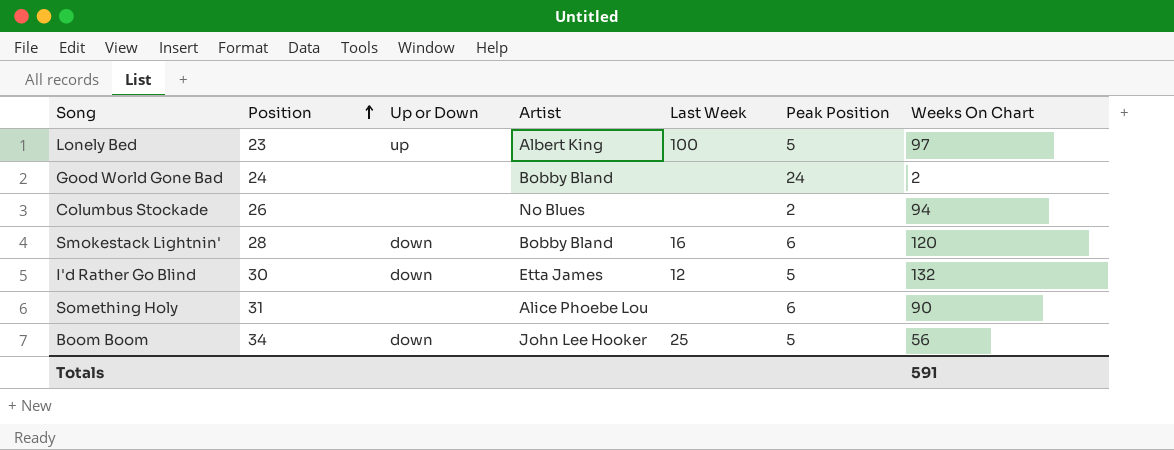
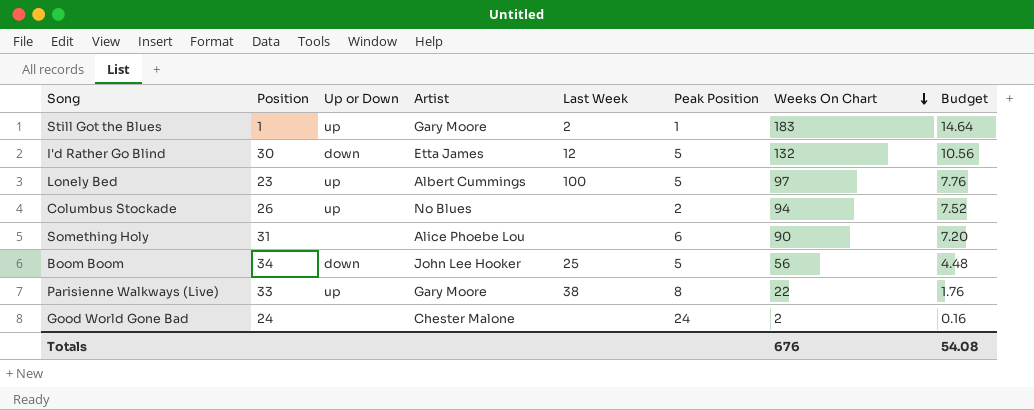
row order: Position ascending -> Weeks On Chart descending
column Budget | formula: none -> [Weeks On Chart] * 0.08
row Smokestack Lightnin': 28 | down | Bobby Bland | 16 | 6 | 120 -> none
row Still Got the Blues: none -> 1 | up | Gary Moore | 2 | 1 | 183 | 14.64
Lonely Bed | Artist: Albert King -> Albert Cummings
Columbus Stockade | Up or Down: none -> up
row Parisienne Walkways (Live): none -> 33 | up | Gary Moore | 38 | 8 | 22 | 1.76
Good World Gone Bad | Artist: Bobby Bland -> Chester Malone
Totals | Weeks On Chart: 591 -> 676

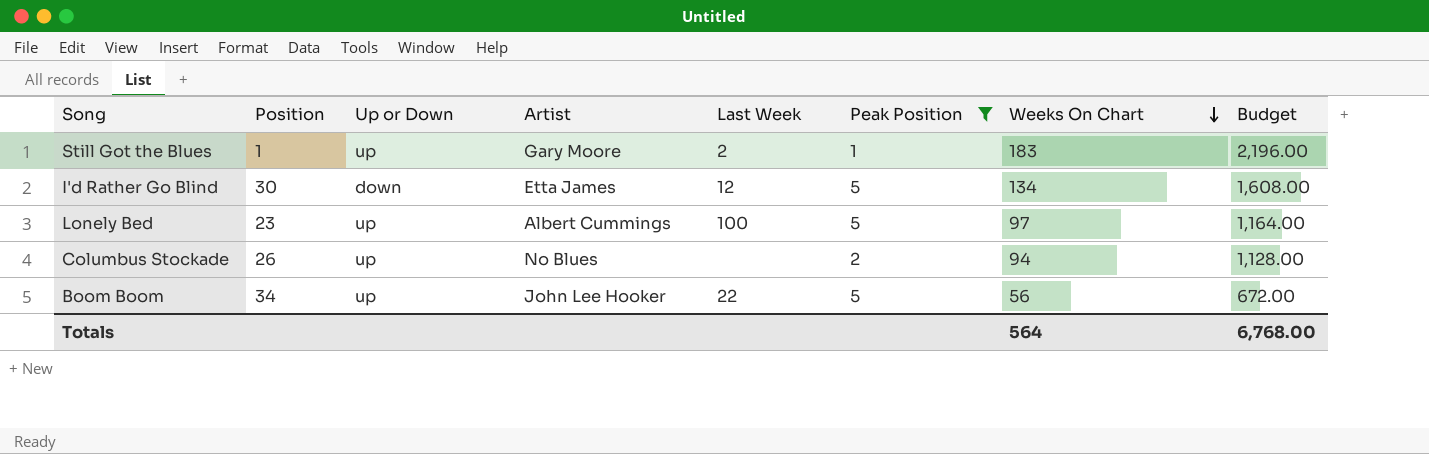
filter: none -> Peak Position <= 5
column Budget | formula: [Weeks On Chart] * 0.08 -> [Weeks On Chart] * 12
I'd Rather Go Blind | Weeks On Chart: 132 -> 134
Boom Boom | Up or Down: down -> up
Boom Boom | Last Week: 25 -> 22
Totals | Weeks On Chart: 676 -> 564
Totals | Budget: 54.08 -> 6,768.00

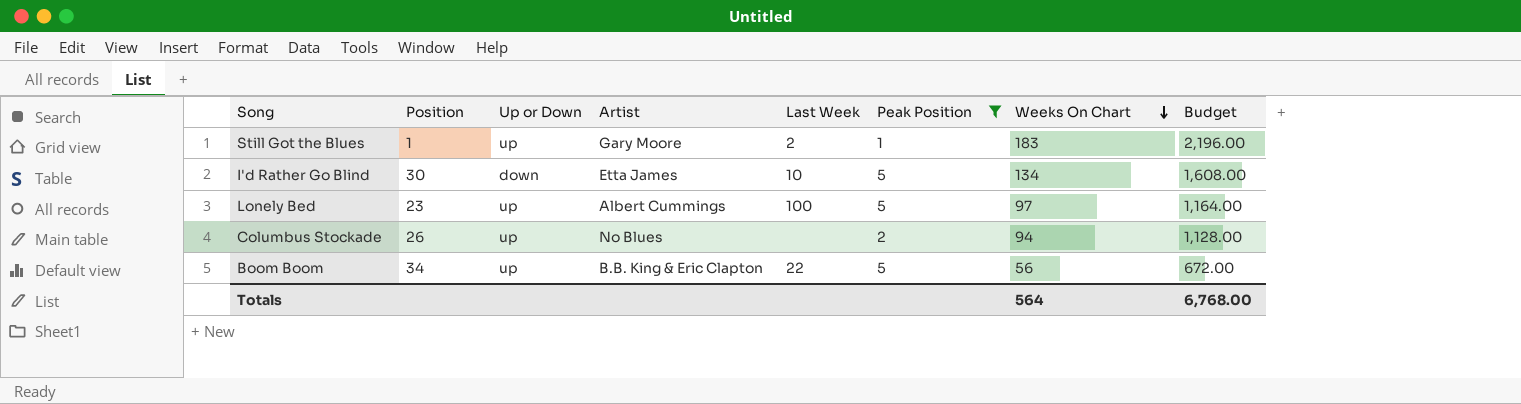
I'd Rather Go Blind | Last Week: 12 -> 10
Boom Boom | Artist: John Lee Hooker -> B.B. King & Eric Clapton

